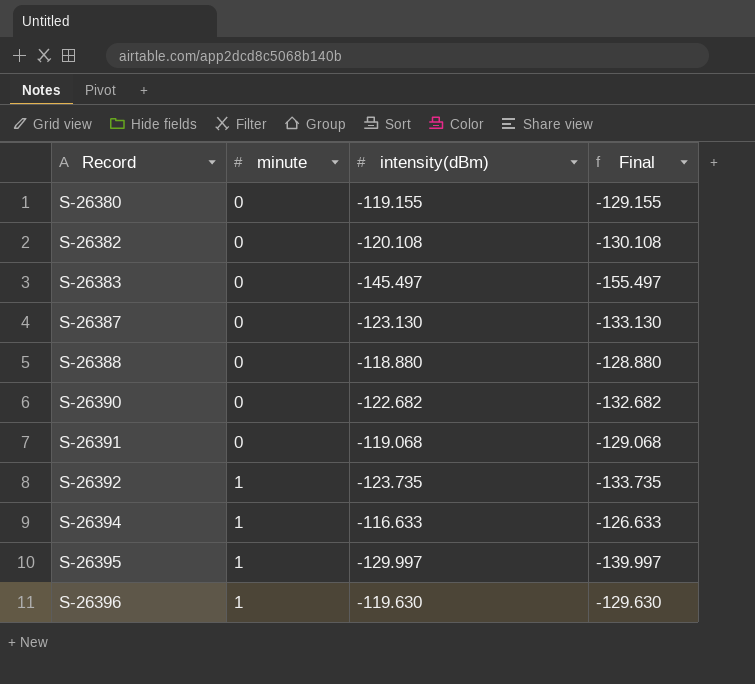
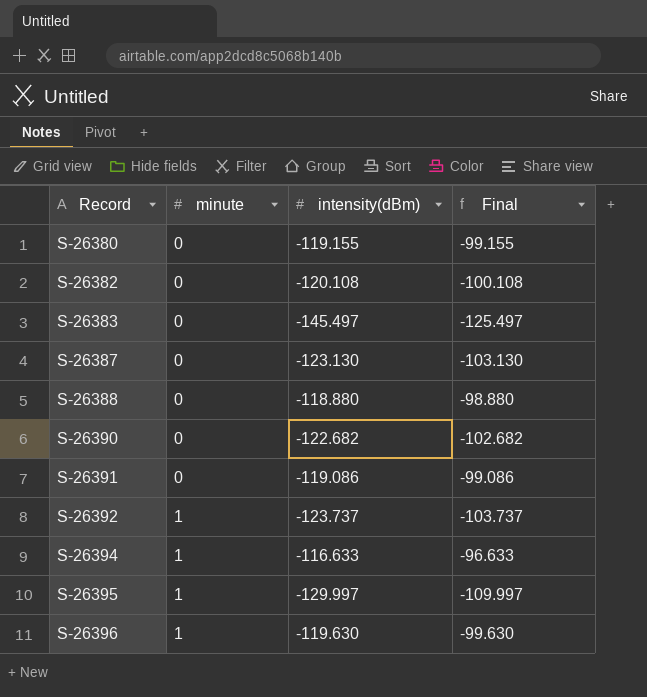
column Final | formula: [intensity(dBm)] - 10 -> [intensity(dBm)] + 20
S-26391 | intensity(dBm): -119.068 -> -119.086
S-26392 | intensity(dBm): -123.735 -> -123.737

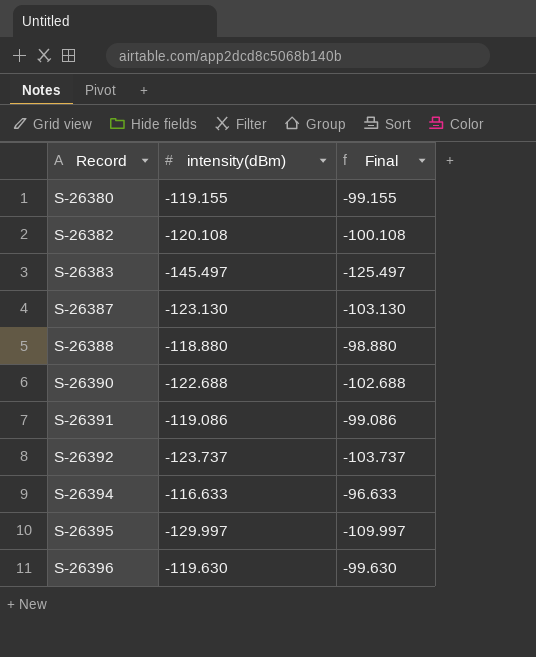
column minute | position: 2 -> none
S-26390 | intensity(dBm): -122.682 -> -122.688
S-26390 | Final: -102.682 -> -102.688

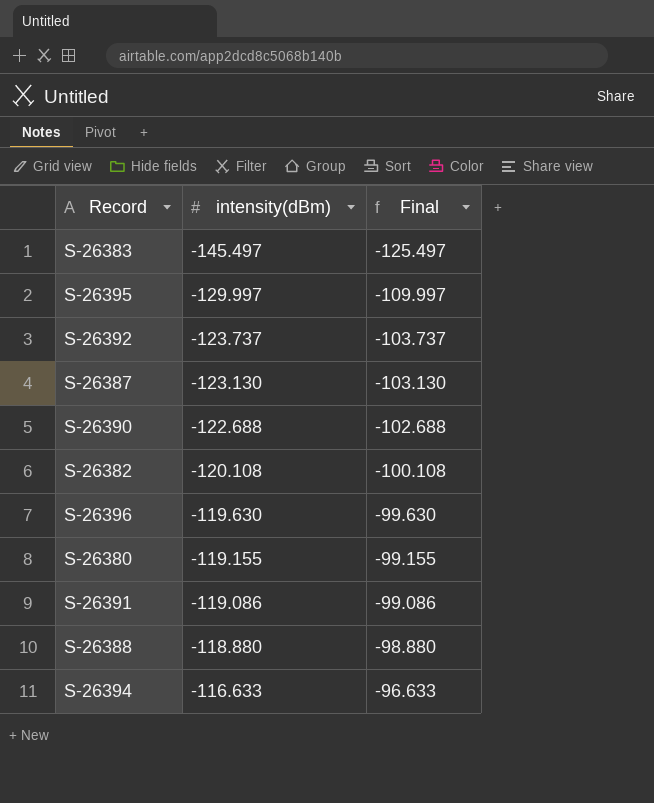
row order: Record ascending -> intensity(dBm) ascending

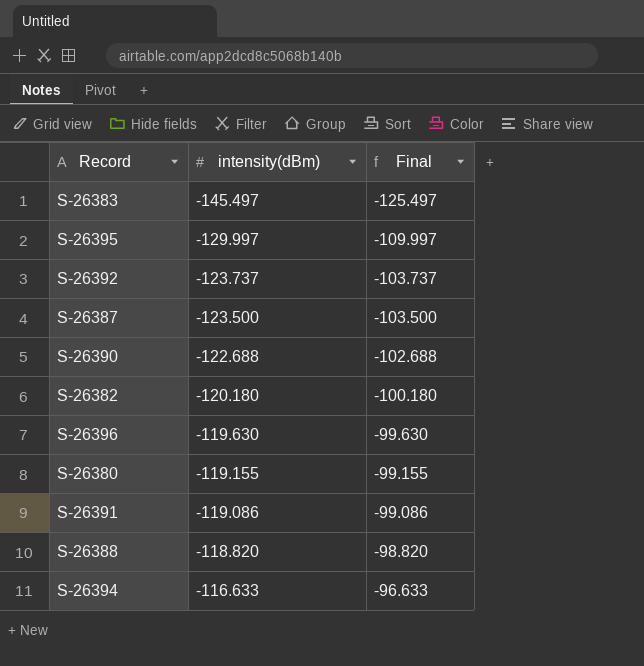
S-26387 | intensity(dBm): -123.130 -> -123.500
S-26387 | Final: -103.130 -> -103.500
S-26382 | intensity(dBm): -120.108 -> -120.180
S-26382 | Final: -100.108 -> -100.180
S-26388 | intensity(dBm): -118.880 -> -118.820
S-26388 | Final: -98.880 -> -98.820

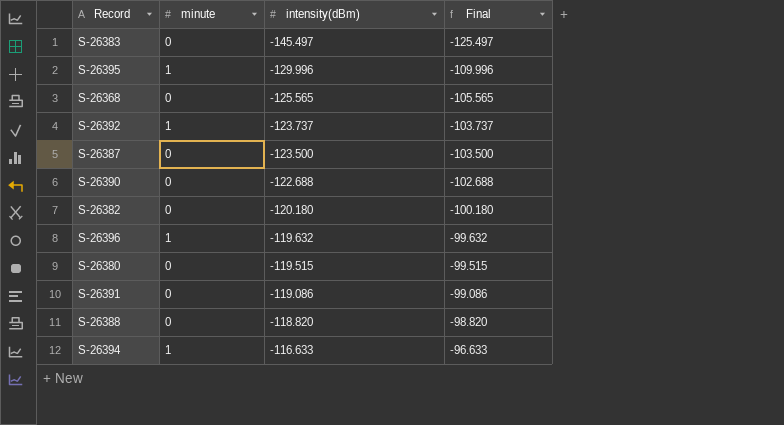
column minute | position: none -> 2
S-26395 | intensity(dBm): -129.997 -> -129.996
S-26395 | Final: -109.997 -> -109.996
row S-26368: none -> 0 | -125.565 | -105.565
S-26396 | intensity(dBm): -119.630 -> -119.632
S-26396 | Final: -99.630 -> -99.632
S-26380 | intensity(dBm): -119.155 -> -119.515
S-26380 | Final: -99.155 -> -99.515

